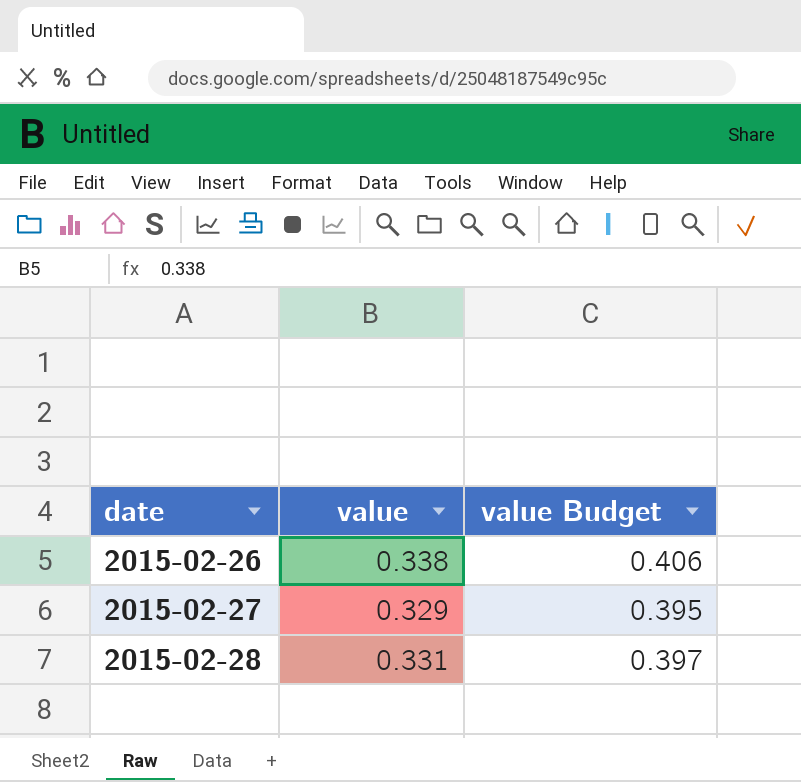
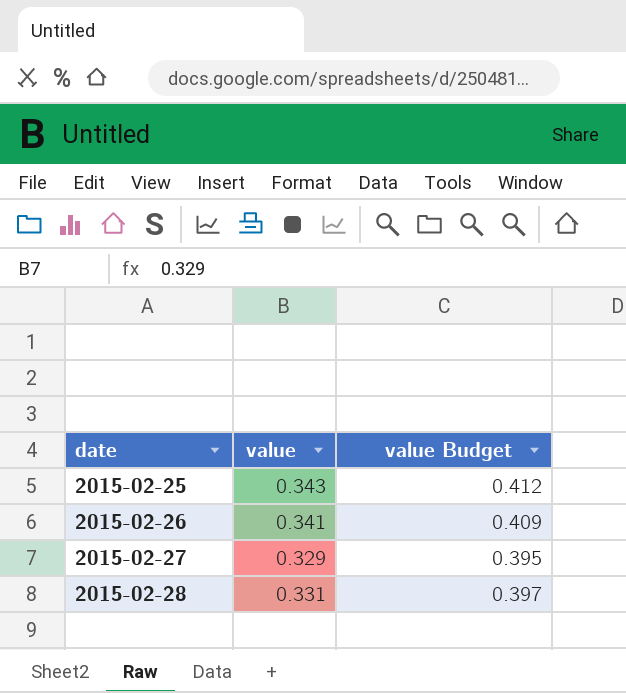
row 2015-02-25: none -> 0.343 | 0.412
2015-02-26 | value: 0.338 -> 0.341
2015-02-26 | value Budget: 0.406 -> 0.409

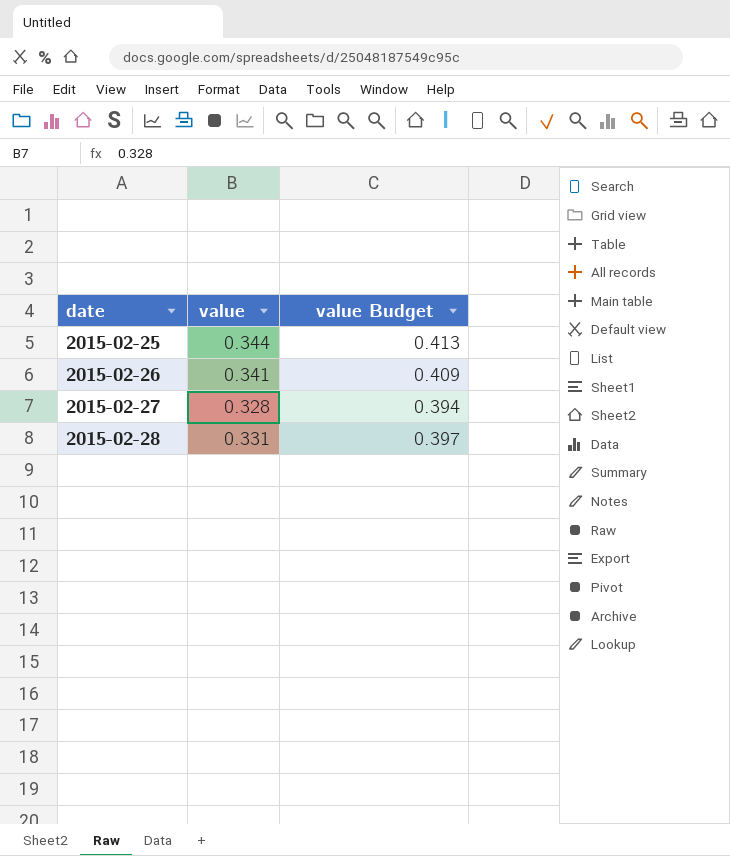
2015-02-25 | value: 0.343 -> 0.344
2015-02-25 | value Budget: 0.412 -> 0.413
2015-02-27 | value: 0.329 -> 0.328
2015-02-27 | value Budget: 0.395 -> 0.394

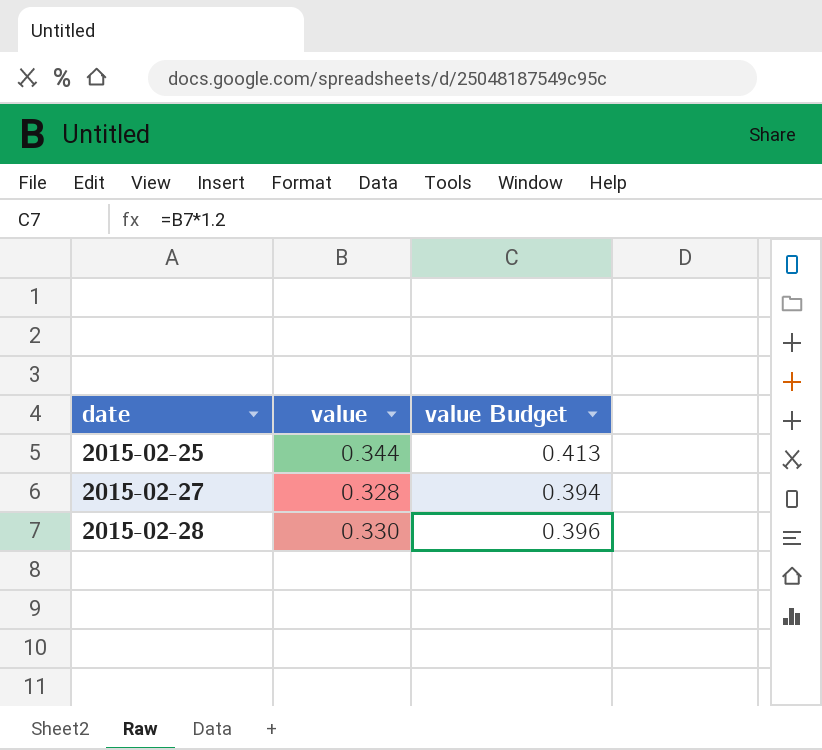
row 2015-02-26: 0.341 | 0.409 -> none
2015-02-28 | value: 0.331 -> 0.330
2015-02-28 | value Budget: 0.397 -> 0.396

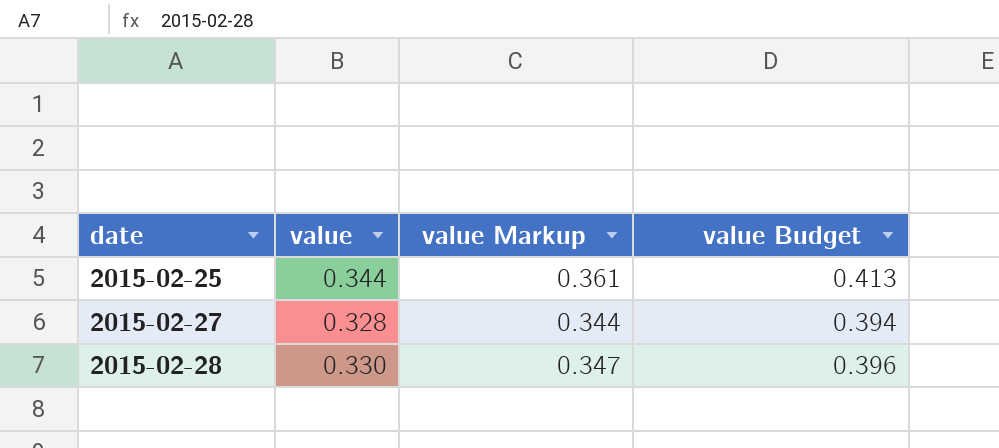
column value Markup | formula: none -> [value] * 1.05

